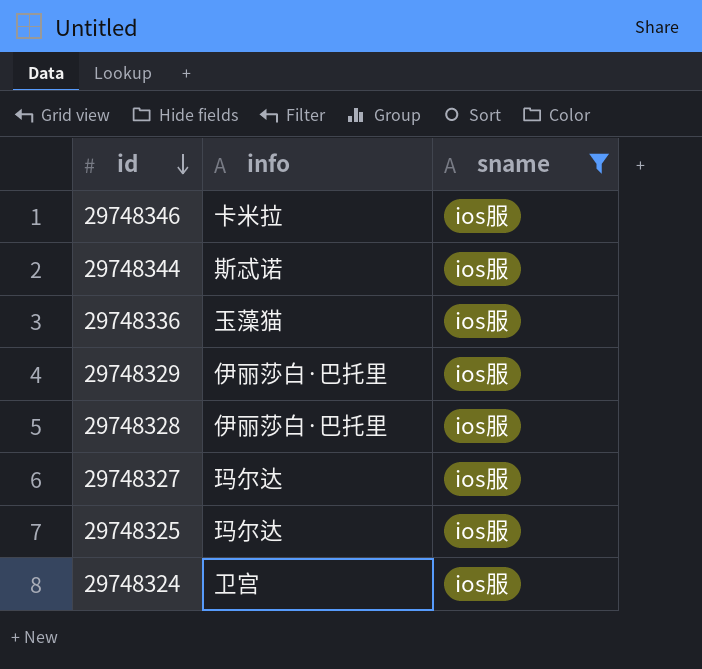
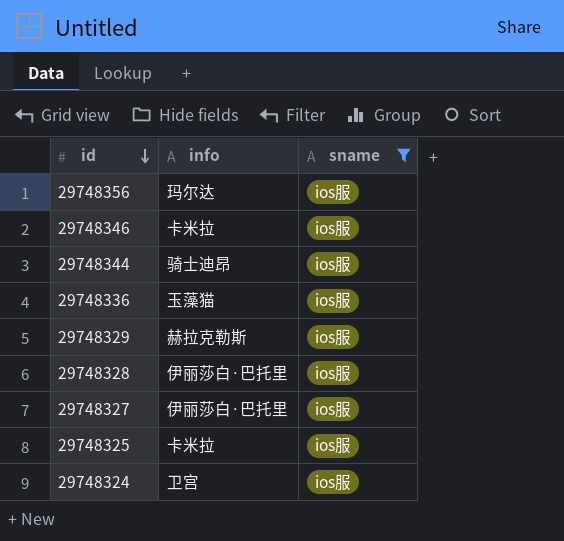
row 29748356: none -> 玛尔达 | ios服
29748344 | info: 斯忒诺 -> 骑士迪昂
29748329 | info: 伊丽莎白·巴托里 -> 赫拉克勒斯
29748327 | info: 玛尔达 -> 伊丽莎白·巴托里
29748325 | info: 玛尔达 -> 卡米拉

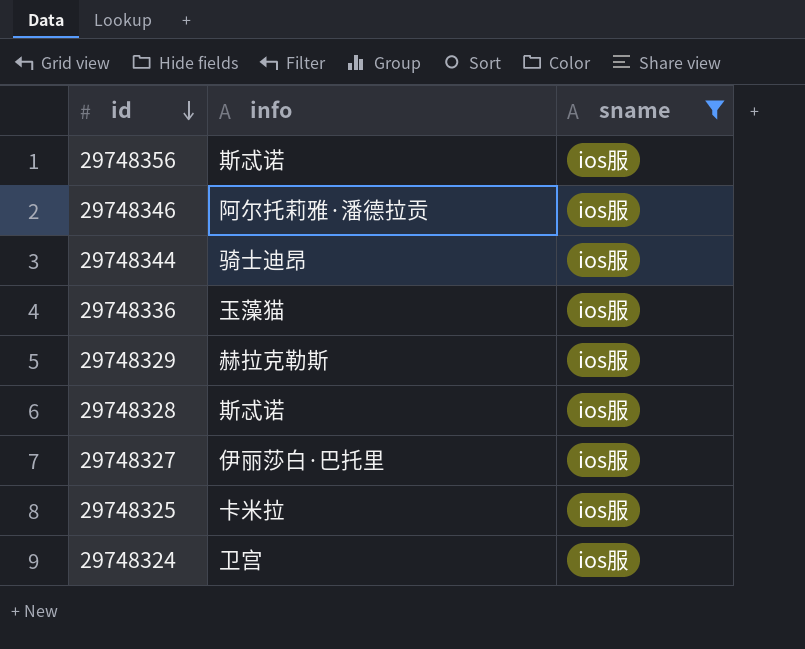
29748356 | info: 玛尔达 -> 斯忒诺
29748346 | info: 卡米拉 -> 阿尔托莉雅·潘德拉贡
29748328 | info: 伊丽莎白·巴托里 -> 斯忒诺

